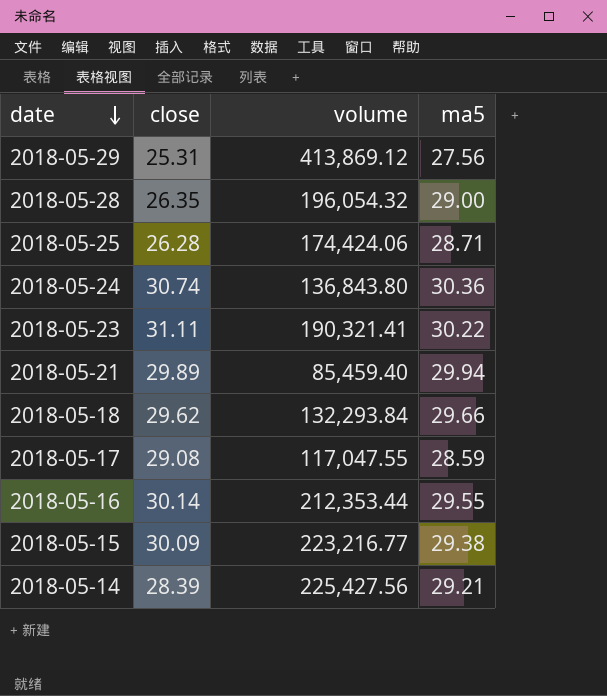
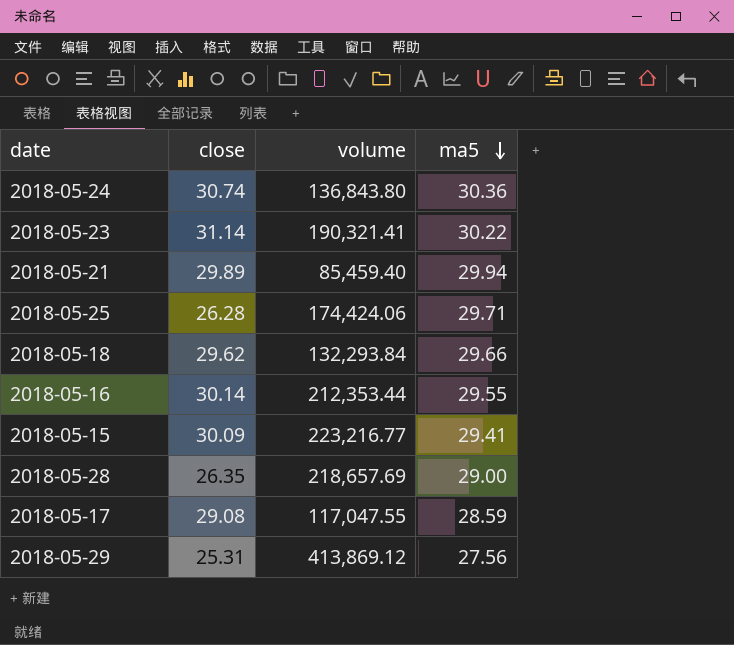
row order: date descending -> ma5 descending
row 2018-05-14: 28.39 | 225,427.56 | 29.21 -> none
2018-05-23 | close: 31.11 -> 31.14
2018-05-25 | ma5: 28.71 -> 29.71
2018-05-15 | ma5: 29.38 -> 29.41
2018-05-28 | volume: 196,054.32 -> 218,657.69

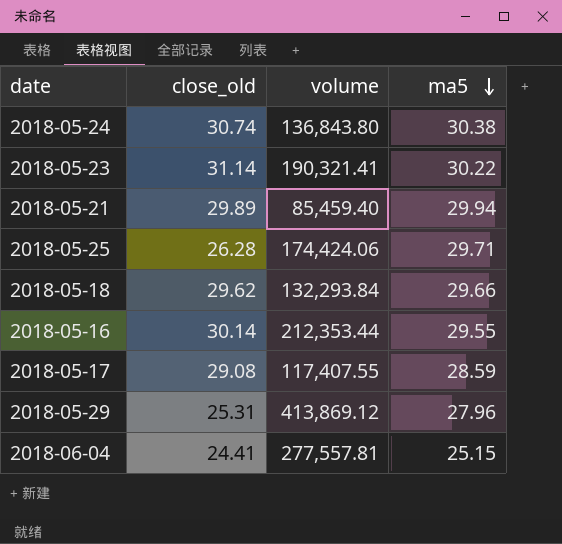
column name: close -> close_old
row 2018-05-15: 30.09 | 223,216.77 | 29.41 -> none
row 2018-05-28: 26.35 | 218,657.69 | 29.00 -> none
2018-05-24 | ma5: 30.36 -> 30.38
2018-05-17 | volume: 117,047.55 -> 117,407.55
2018-05-29 | ma5: 27.56 -> 27.96
row 2018-06-04: none -> 24.41 | 277,557.81 | 25.15

